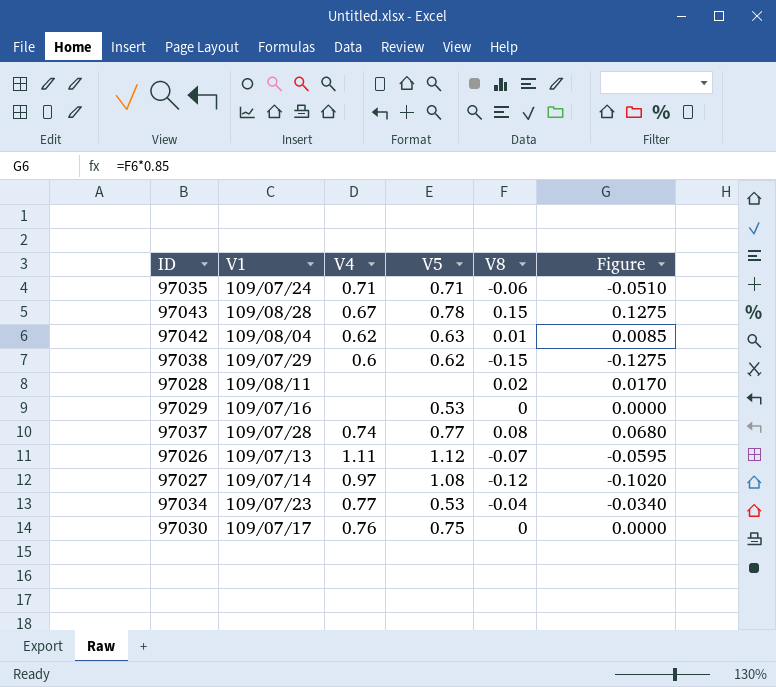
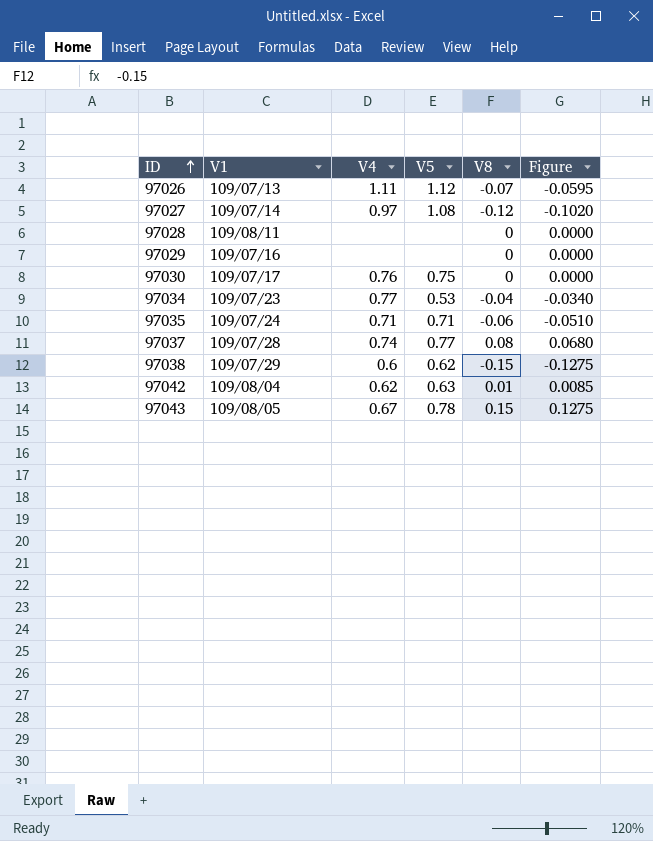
row order: none -> ID ascending
97028 | V8: 0.02 -> 0
97028 | Figure: 0.0170 -> 0.0000
97029 | V5: 0.53 -> none
97043 | V1: 109/08/28 -> 109/08/05

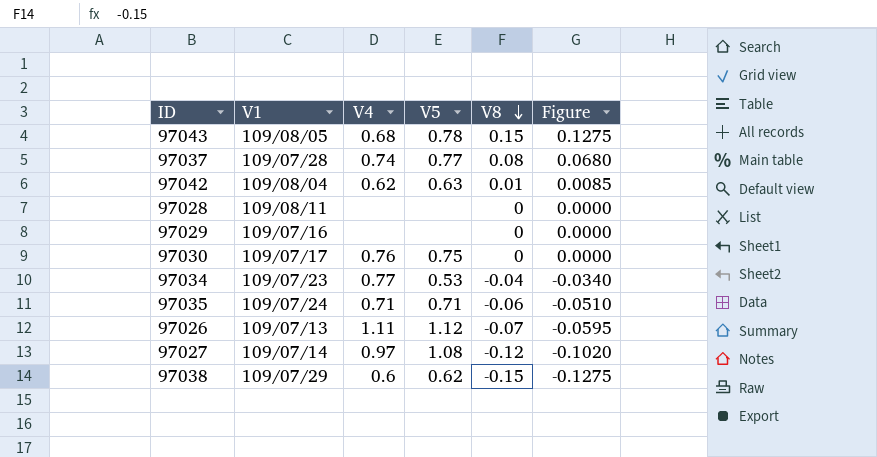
row order: ID ascending -> V8 descending
97043 | V4: 0.67 -> 0.68

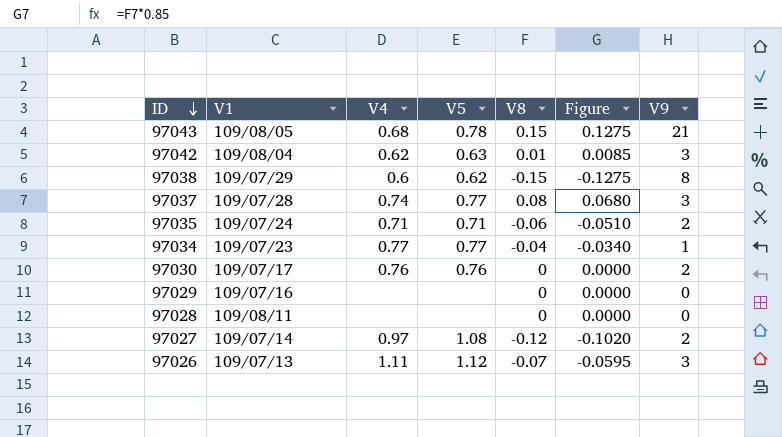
row order: V8 descending -> ID descending
column V9 | position: none -> 7
97034 | V5: 0.53 -> 0.77
97030 | V5: 0.75 -> 0.76

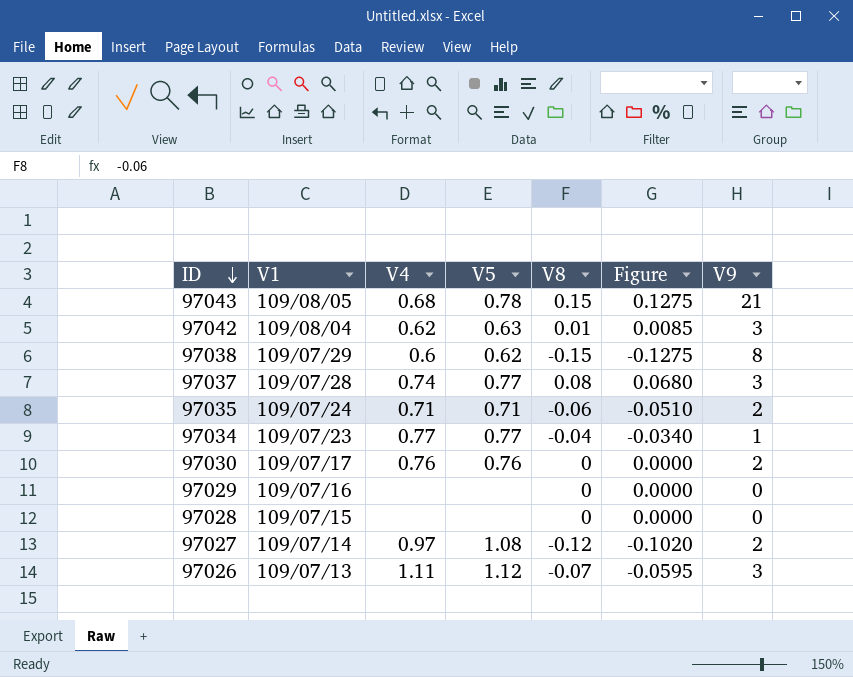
97028 | V1: 109/08/11 -> 109/07/15

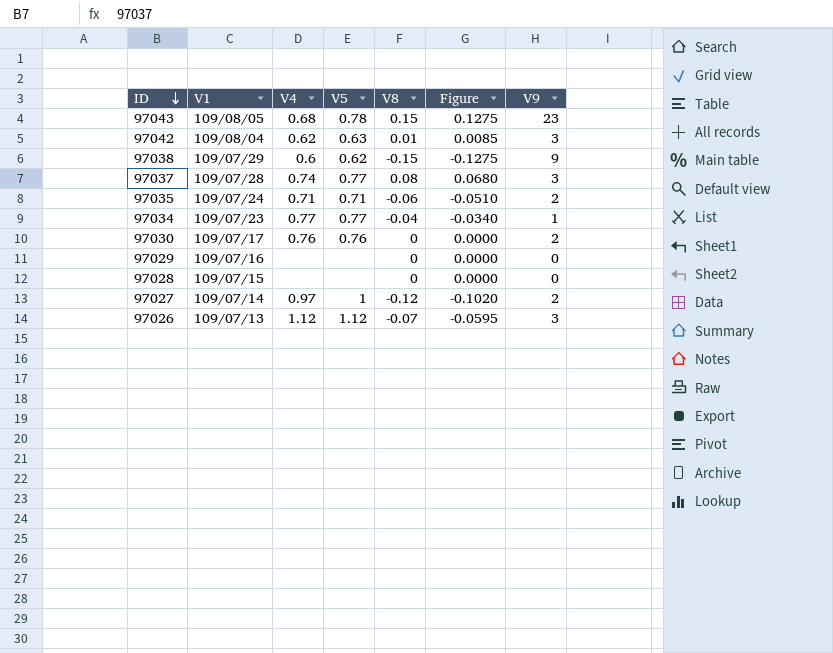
97043 | V9: 21 -> 23
97038 | V9: 8 -> 9
97027 | V5: 1.08 -> 1
97026 | V4: 1.11 -> 1.12

